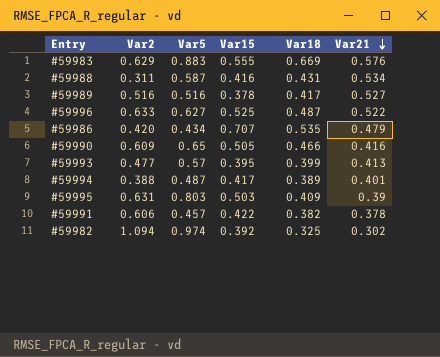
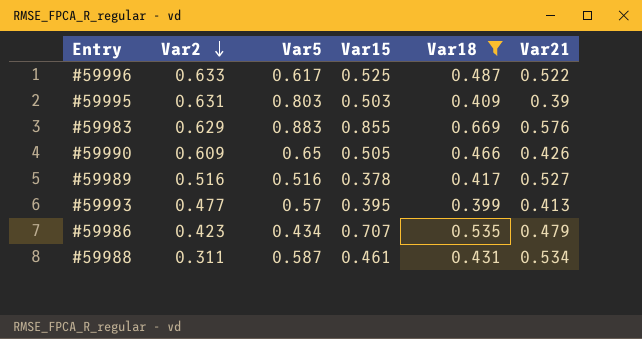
filter: none -> Var18 >= 0.399
row order: Var21 descending -> Var2 descending
#59996 | Var5: 0.627 -> 0.617
#59983 | Var15: 0.555 -> 0.855
#59990 | Var21: 0.416 -> 0.426
#59986 | Var2: 0.420 -> 0.423
#59988 | Var15: 0.416 -> 0.461

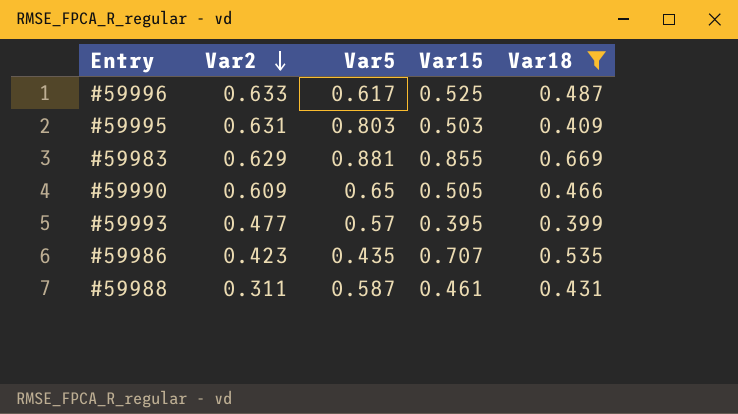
column Var21 | position: 6 -> none
row #59989: 0.516 | 0.516 | 0.378 | 0.417 | 0.527 -> none
#59983 | Var5: 0.883 -> 0.881
#59986 | Var5: 0.434 -> 0.435

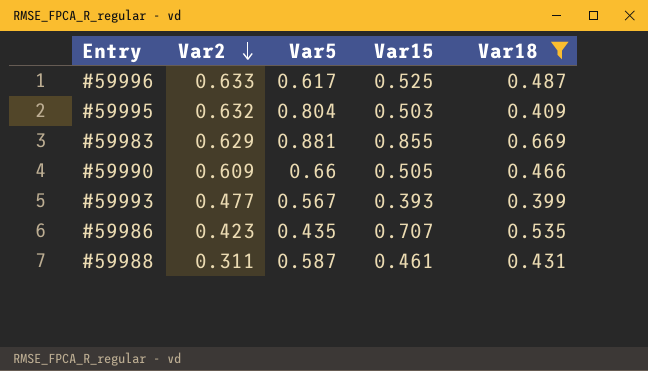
#59995 | Var2: 0.631 -> 0.632
#59995 | Var5: 0.803 -> 0.804
#59990 | Var5: 0.65 -> 0.66
#59993 | Var5: 0.57 -> 0.567
#59993 | Var15: 0.395 -> 0.393

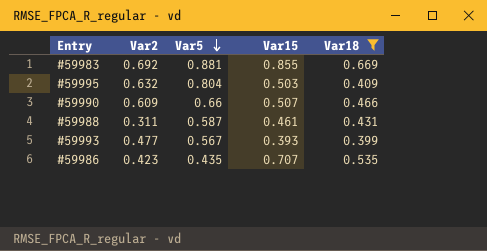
row order: Var2 descending -> Var5 descending
row #59996: 0.633 | 0.617 | 0.525 | 0.487 -> none
#59983 | Var2: 0.629 -> 0.692
#59990 | Var15: 0.505 -> 0.507

